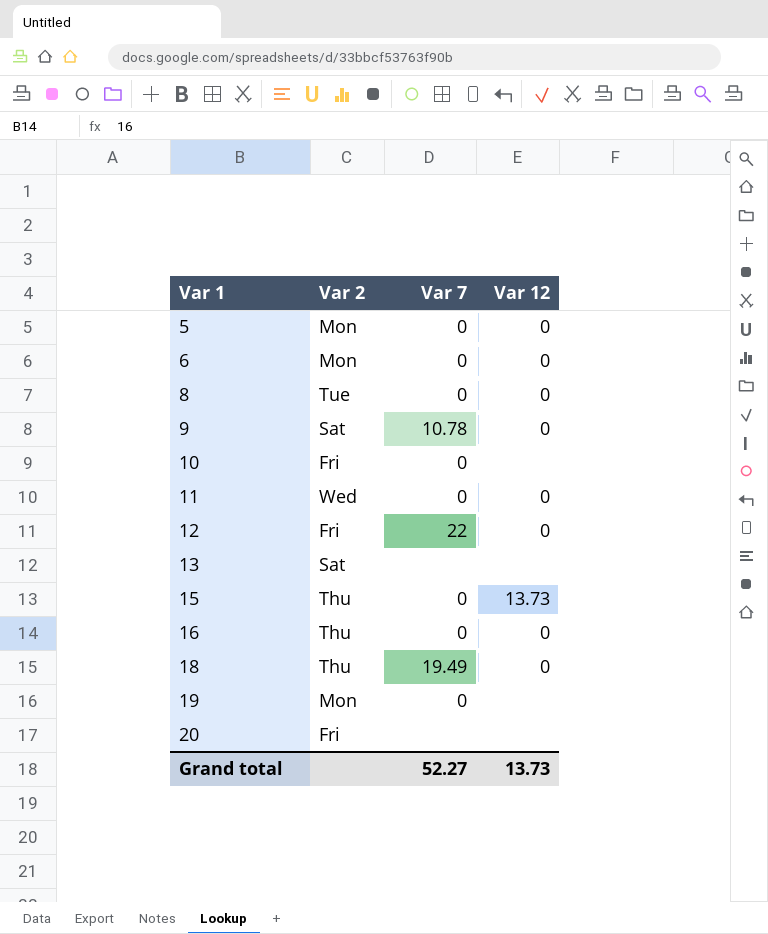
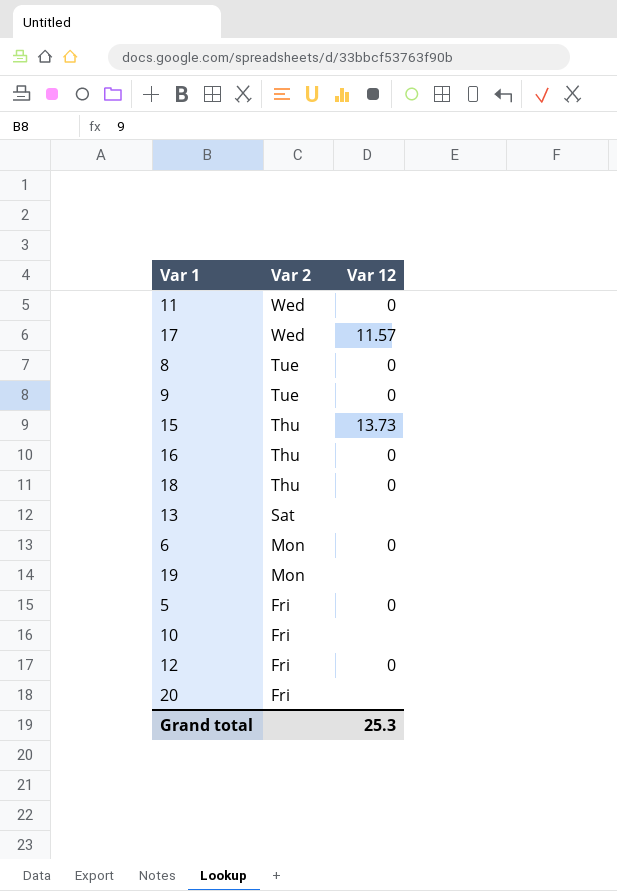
row order: Var 1 ascending -> Var 2 descending
column Var 7 | position: 3 -> none
row 17: none -> Wed | 11.57
9 | Var 2: Sat -> Tue
5 | Var 2: Mon -> Fri
Grand total | Var 12: 13.73 -> 25.3

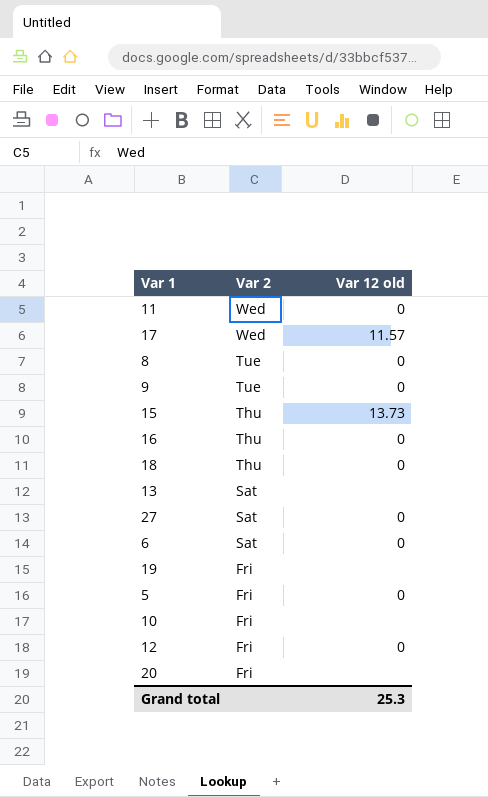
column name: Var 12 -> Var 12 old
row 27: none -> Sat | 0
6 | Var 2: Mon -> Sat
19 | Var 2: Mon -> Fri

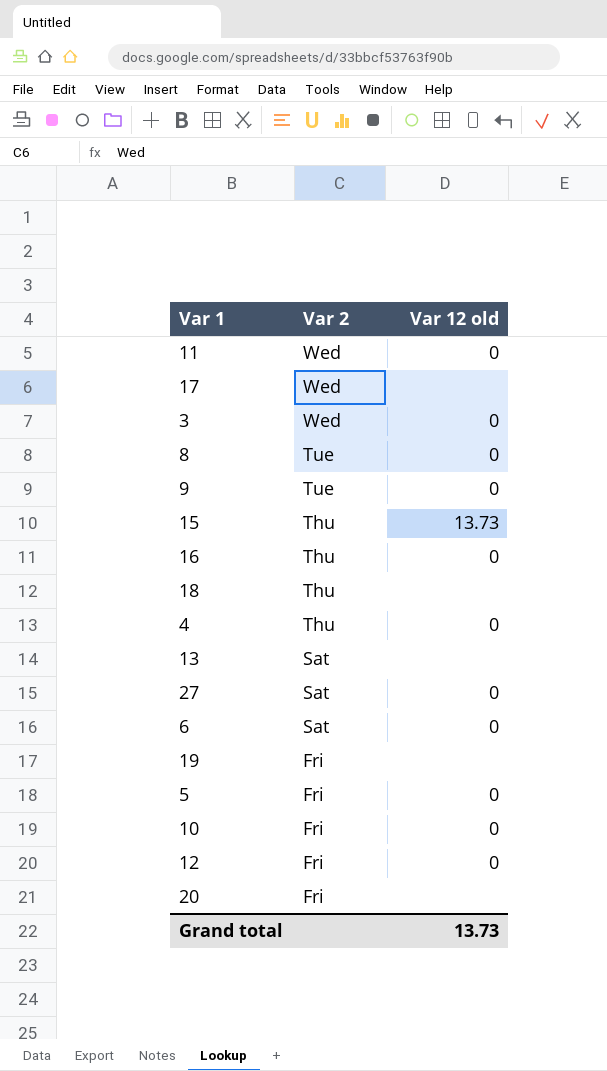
17 | Var 12 old: 11.57 -> none
row 3: none -> Wed | 0
18 | Var 12 old: 0 -> none
row 4: none -> Thu | 0
10 | Var 12 old: none -> 0
Grand total | Var 12 old: 25.3 -> 13.73

